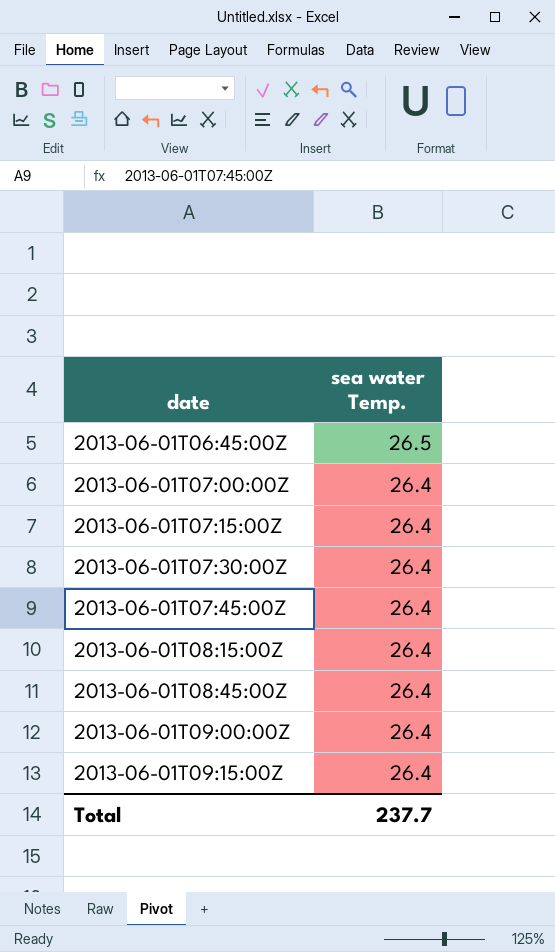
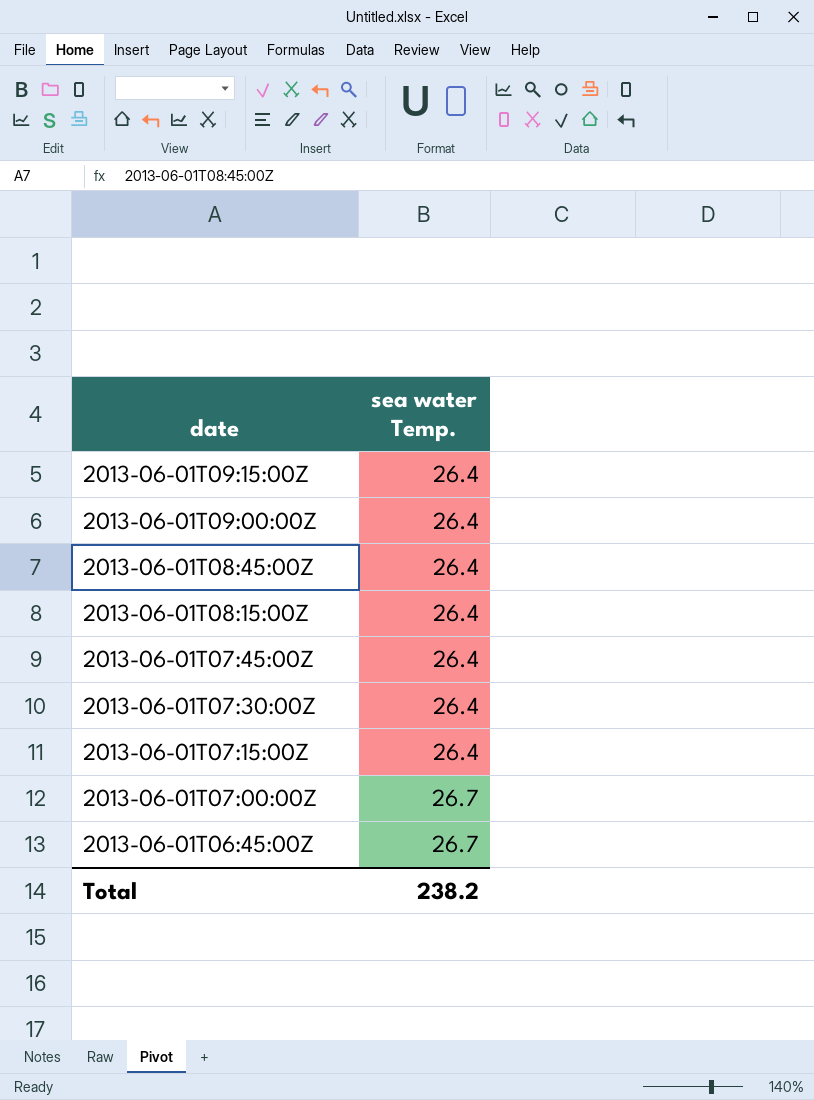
row order: date ascending -> date descending
2013-06-01T07:00:00Z | sea water Temp.: 26.4 -> 26.7
2013-06-01T06:45:00Z | sea water Temp.: 26.5 -> 26.7
Total | sea water Temp.: 237.7 -> 238.2

